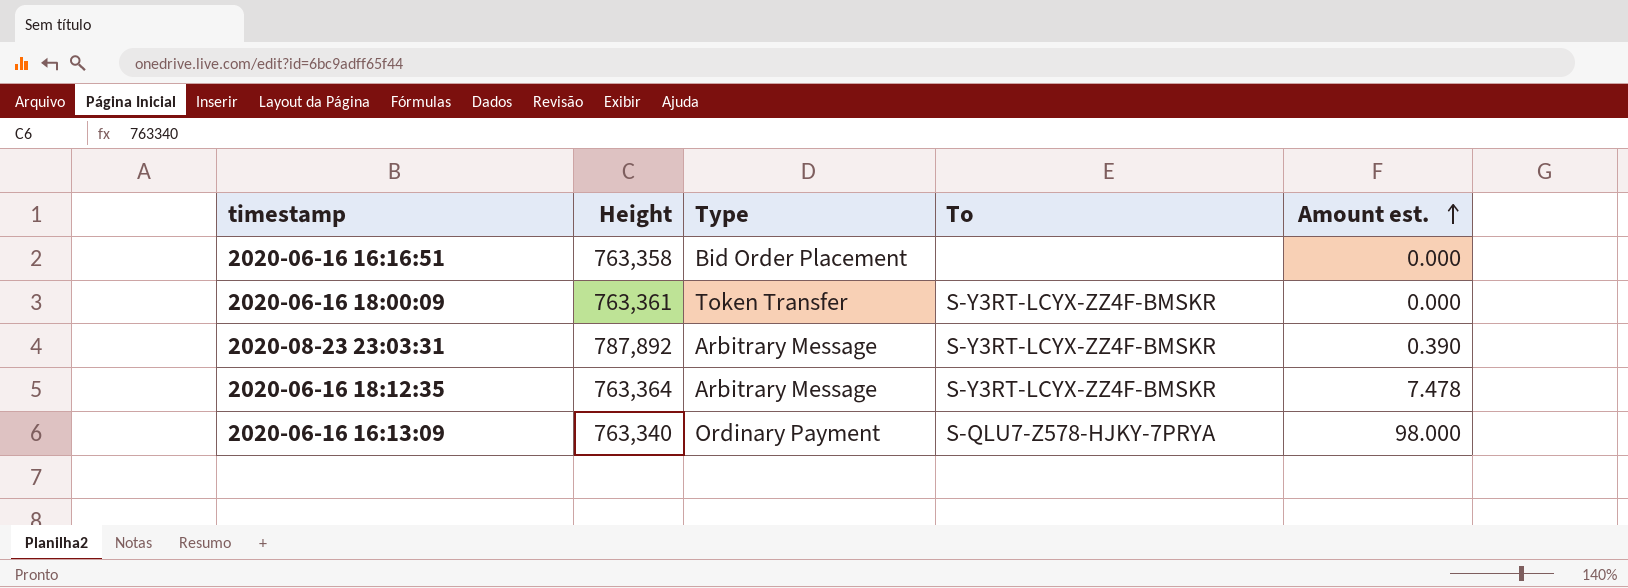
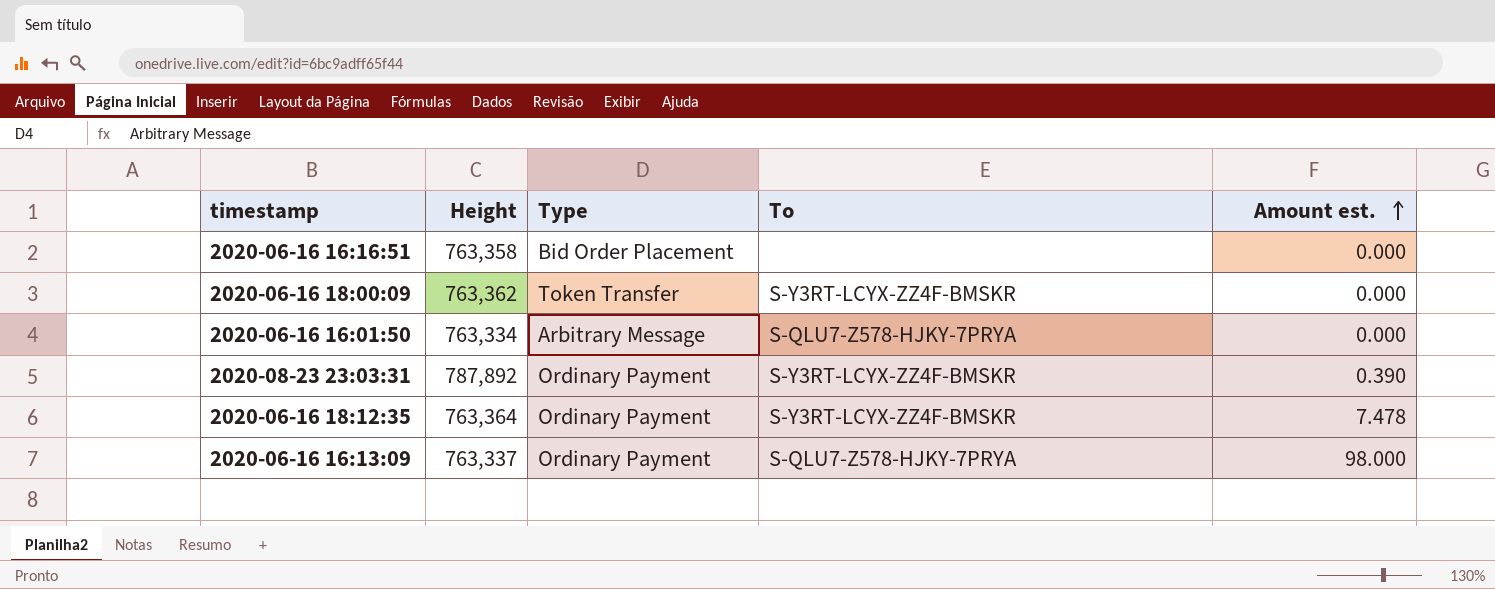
2020-06-16 18:00:09 | Height: 763,361 -> 763,362
row 2020-06-16 16:01:50: none -> 763,334 | Arbitrary Message | S-QLU7-Z578-HJKY-7PRYA | 0.000
2020-08-23 23:03:31 | Type: Arbitrary Message -> Ordinary Payment
2020-06-16 18:12:35 | Type: Arbitrary Message -> Ordinary Payment
2020-06-16 16:13:09 | Height: 763,340 -> 763,337

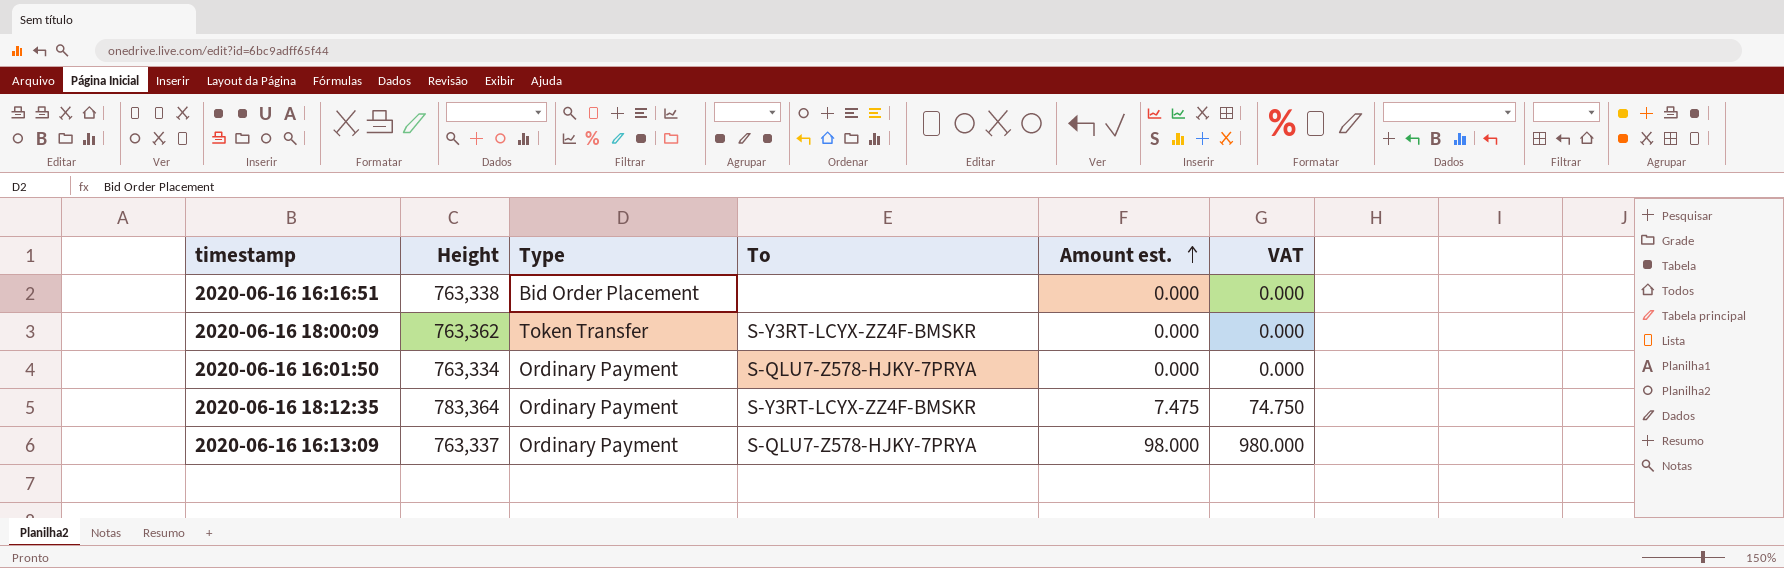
column VAT | formula: none -> [Amount est.] * 10
row 2020-08-23 23:03:31: 787,892 | Ordinary Payment | S-Y3RT-LCYX-ZZ4F-BMSKR | 0.390 -> none
2020-06-16 16:16:51 | Height: 763,358 -> 763,338
2020-06-16 16:01:50 | Type: Arbitrary Message -> Ordinary Payment
2020-06-16 18:12:35 | Height: 763,364 -> 783,364
2020-06-16 18:12:35 | Amount est.: 7.478 -> 7.475

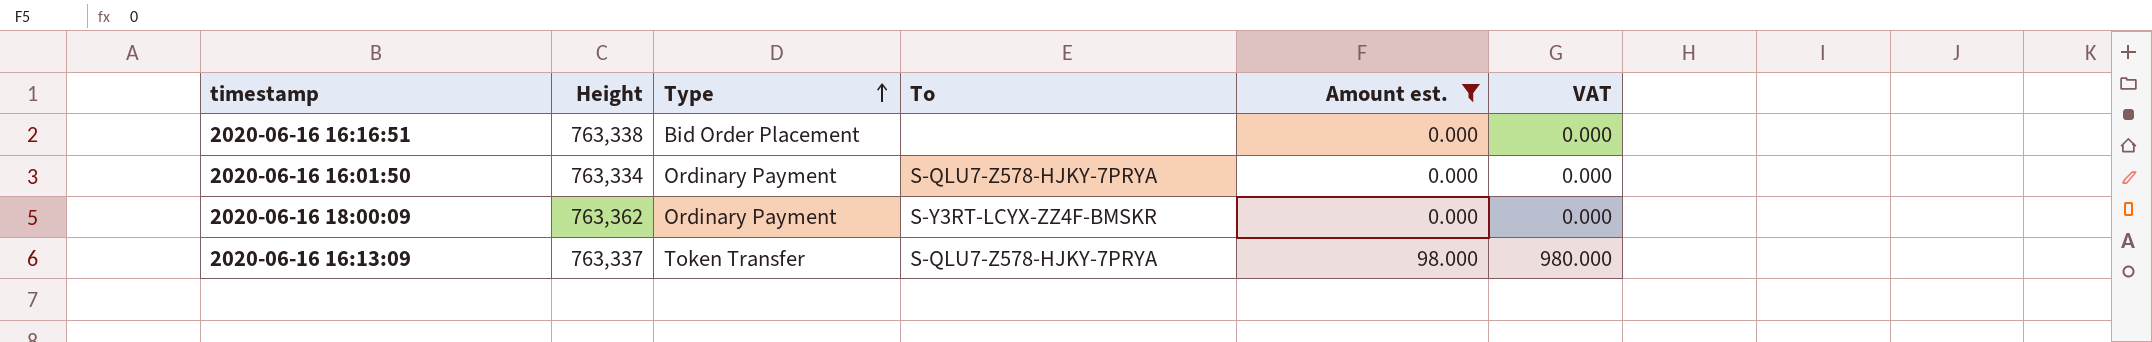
filter: none -> Amount est. != 7.475
row order: Amount est. ascending -> Type ascending
2020-06-16 18:00:09 | Type: Token Transfer -> Ordinary Payment
2020-06-16 16:13:09 | Type: Ordinary Payment -> Token Transfer

